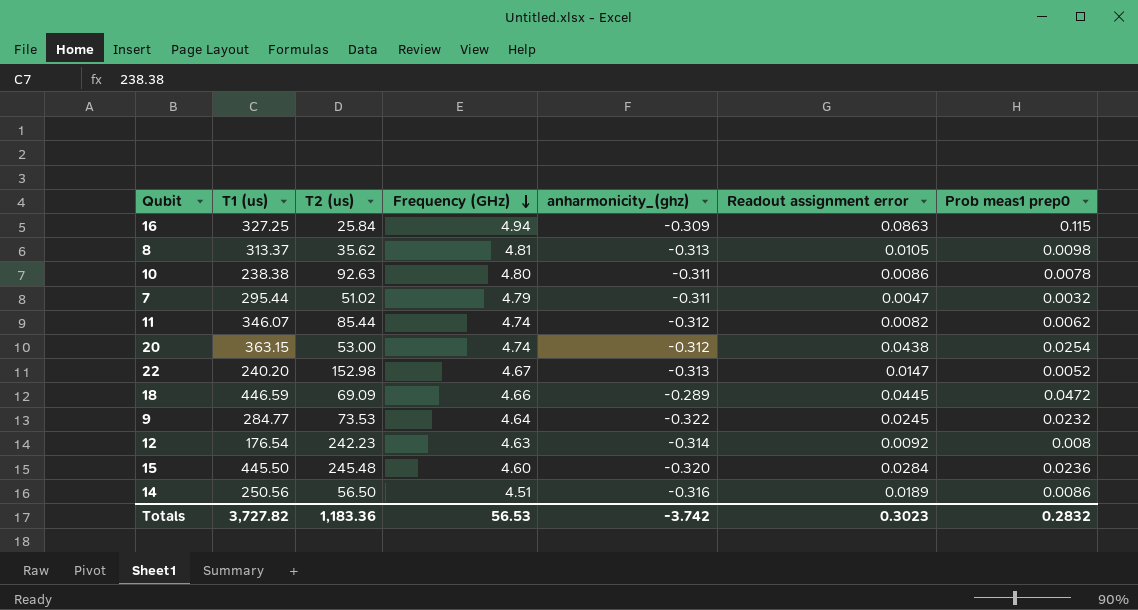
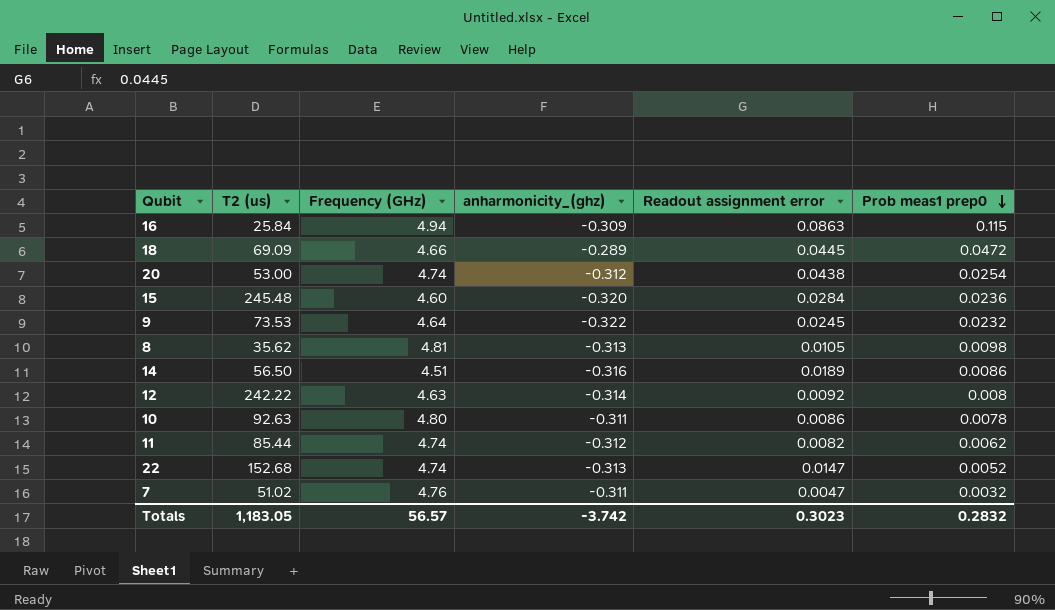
row order: Frequency (GHz) descending -> Prob meas1 prep0 descending
column T1 (us) | position: 2 -> none
12 | T2 (us): 242.23 -> 242.22
22 | T2 (us): 152.98 -> 152.68
22 | Frequency (GHz): 4.67 -> 4.74
7 | Frequency (GHz): 4.79 -> 4.76
Totals | T2 (us): 1,183.36 -> 1,183.05
Totals | Frequency (GHz): 56.53 -> 56.57

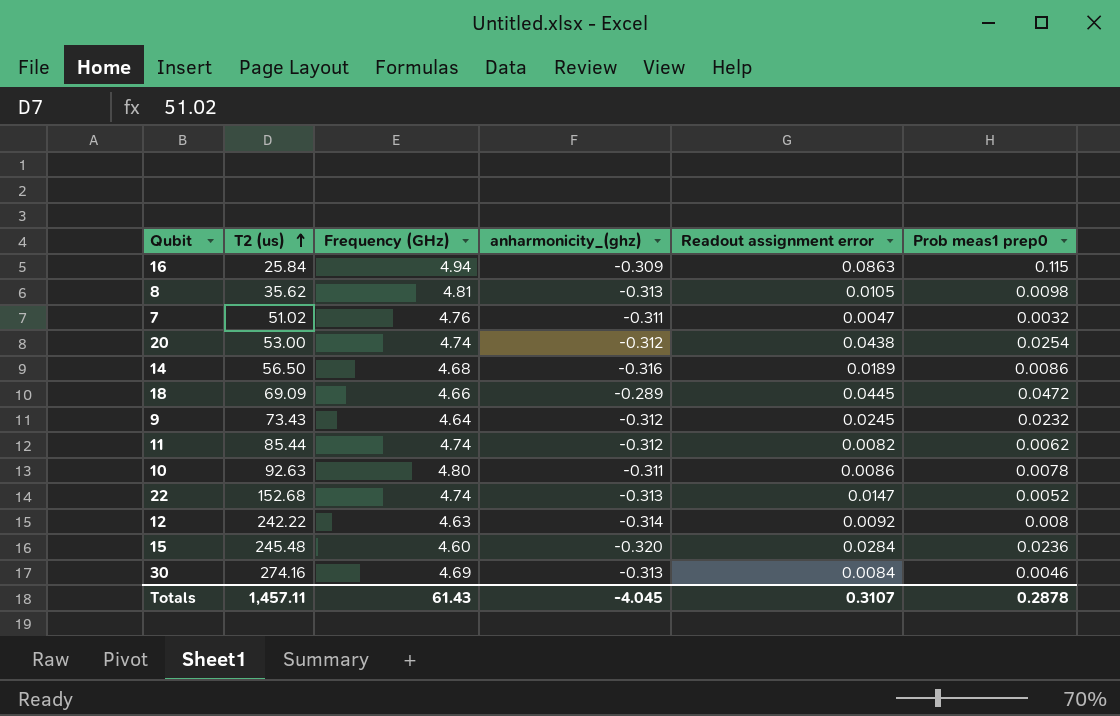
row order: Prob meas1 prep0 descending -> T2 (us) ascending
14 | Frequency (GHz): 4.51 -> 4.68
9 | T2 (us): 73.53 -> 73.43
9 | anharmonicity_(ghz): -0.322 -> -0.312
row 30: none -> 274.16 | 4.69 | -0.313 | 0.0084 | 0.0046
Totals | T2 (us): 1,183.05 -> 1,457.11
Totals | Frequency (GHz): 56.57 -> 61.43
Totals | anharmonicity_(ghz): -3.742 -> -4.045
Totals | Readout assignment error: 0.3023 -> 0.3107
Totals | Prob meas1 prep0: 0.2832 -> 0.2878

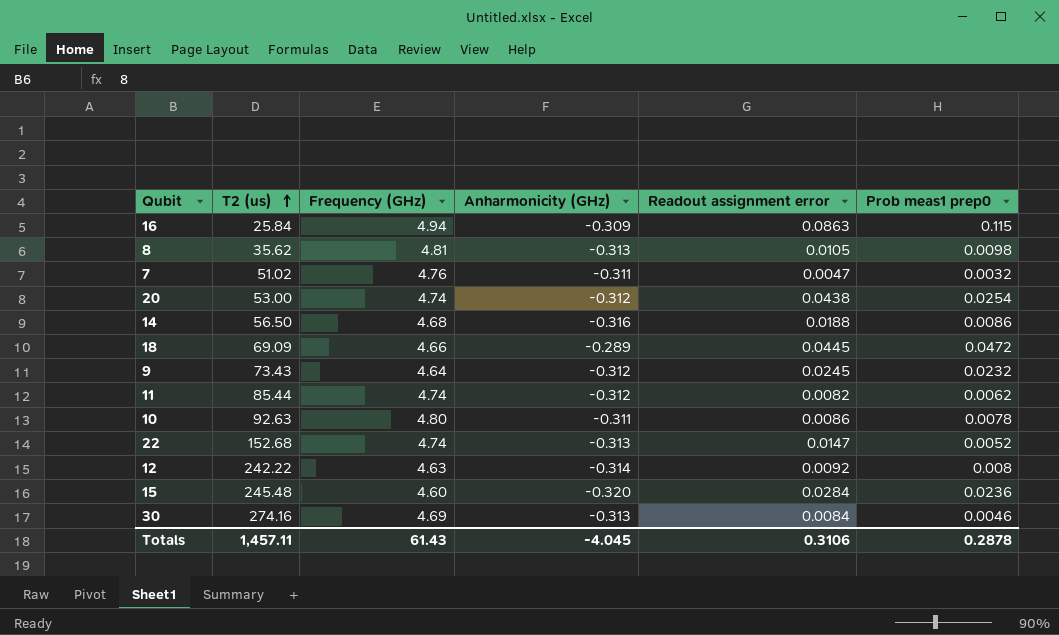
column name: anharmonicity_(ghz) -> Anharmonicity (GHz)
14 | Readout assignment error: 0.0189 -> 0.0188
Totals | Readout assignment error: 0.3107 -> 0.3106

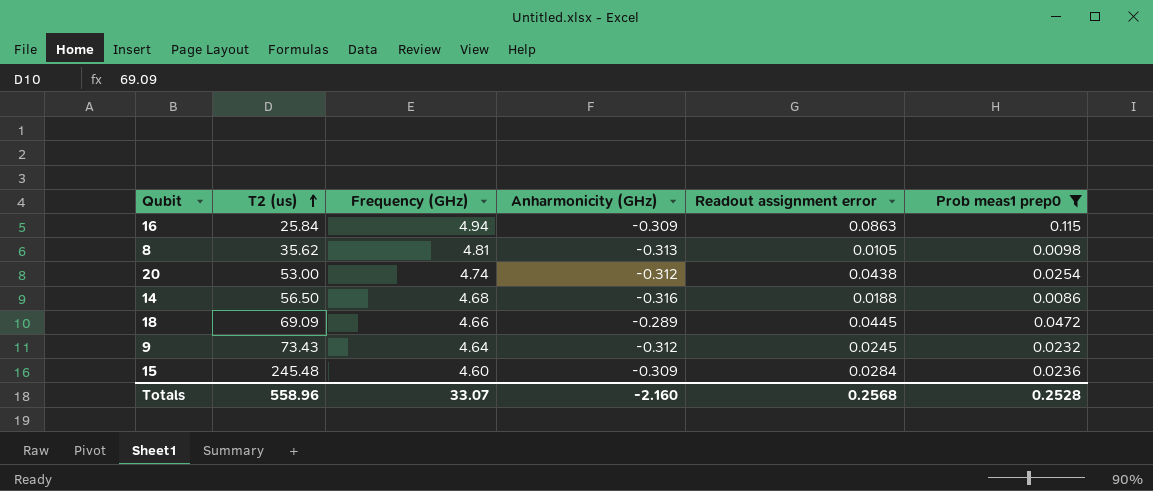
filter: none -> Prob meas1 prep0 >= 0.0086
15 | Anharmonicity (GHz): -0.320 -> -0.309
Totals | T2 (us): 1,457.11 -> 558.96
Totals | Frequency (GHz): 61.43 -> 33.07
Totals | Anharmonicity (GHz): -4.045 -> -2.160
Totals | Readout assignment error: 0.3106 -> 0.2568
Totals | Prob meas1 prep0: 0.2878 -> 0.2528

